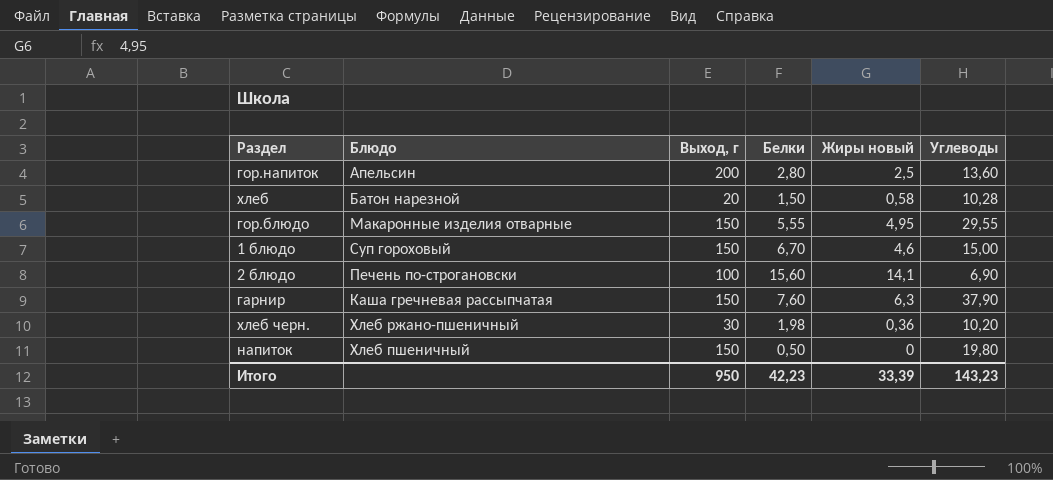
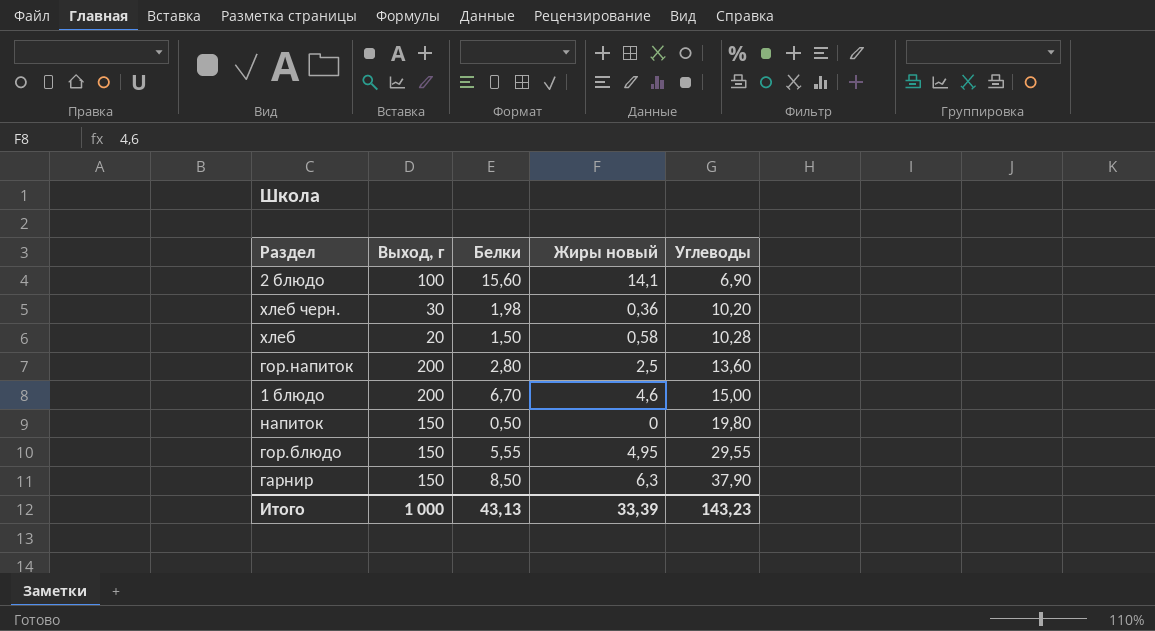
row order: none -> Углеводы ascending
column Блюдо | position: 2 -> none
1 блюдо | Выход, г: 150 -> 200
гарнир | Белки: 7,60 -> 8,50
Итого | Выход, г: 950 -> 1 000
Итого | Белки: 42,23 -> 43,13

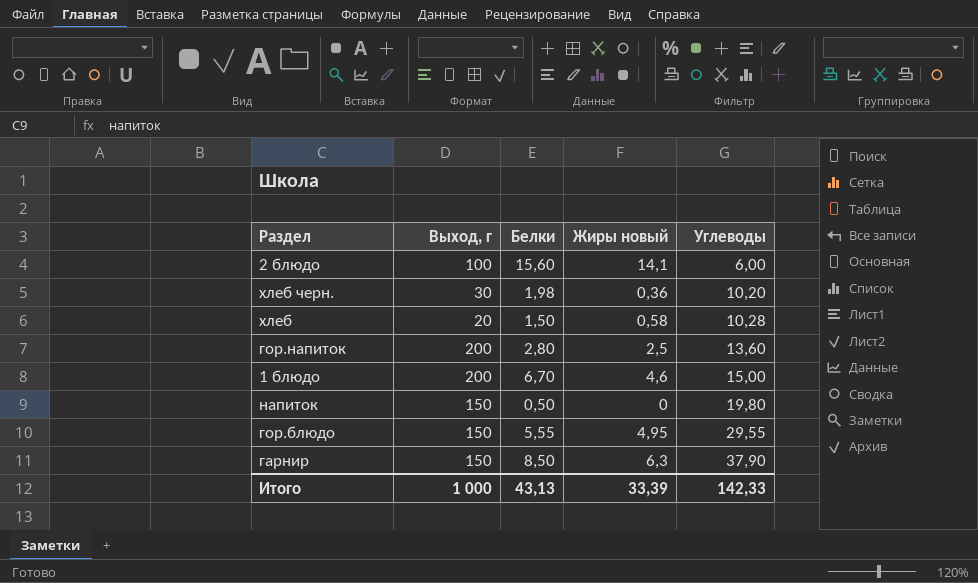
2 блюдо | Углеводы: 6,90 -> 6,00
Итого | Углеводы: 143,23 -> 142,33

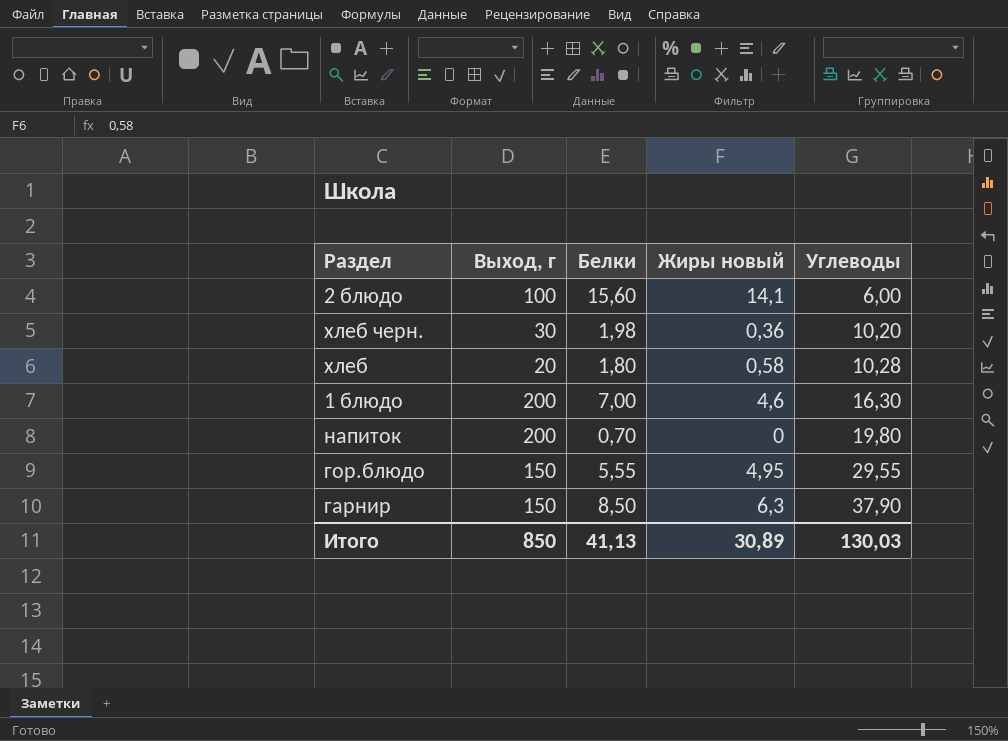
row гор.напиток: 200 | 2,80 | 2,5 | 13,60 -> none
хлеб | Белки: 1,50 -> 1,80
1 блюдо | Белки: 6,70 -> 7,00
1 блюдо | Углеводы: 15,00 -> 16,30
напиток | Выход, г: 150 -> 200
напиток | Белки: 0,50 -> 0,70
Итого | Выход, г: 1 000 -> 850
Итого | Белки: 43,13 -> 41,13
Итого | Жиры новый: 33,39 -> 30,89
Итого | Углеводы: 142,33 -> 130,03

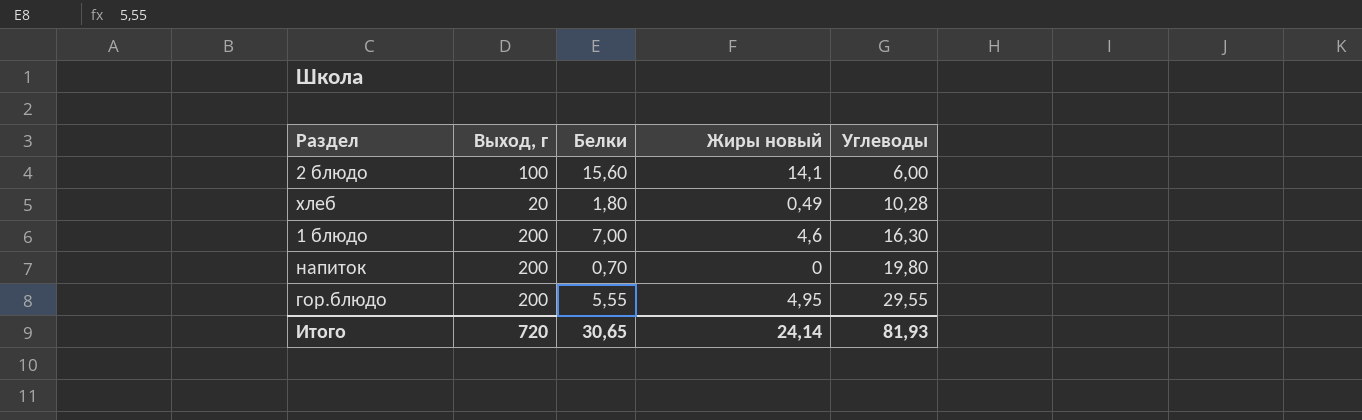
row хлеб черн.: 30 | 1,98 | 0,36 | 10,20 -> none
row гарнир: 150 | 8,50 | 6,3 | 37,90 -> none
хлеб | Жиры новый: 0,58 -> 0,49
гор.блюдо | Выход, г: 150 -> 200
Итого | Выход, г: 850 -> 720
Итого | Белки: 41,13 -> 30,65
Итого | Жиры новый: 30,89 -> 24,14
Итого | Углеводы: 130,03 -> 81,93

